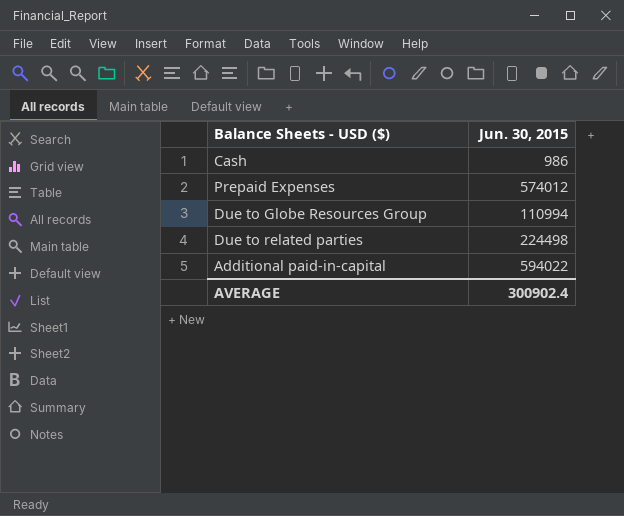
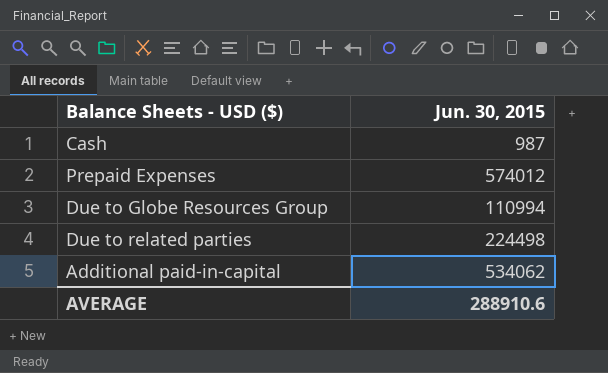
Cash | Jun. 30, 2015: 986 -> 987
Additional paid-in-capital | Jun. 30, 2015: 594022 -> 534062
AVERAGE | Jun. 30, 2015: 300902.4 -> 288910.6

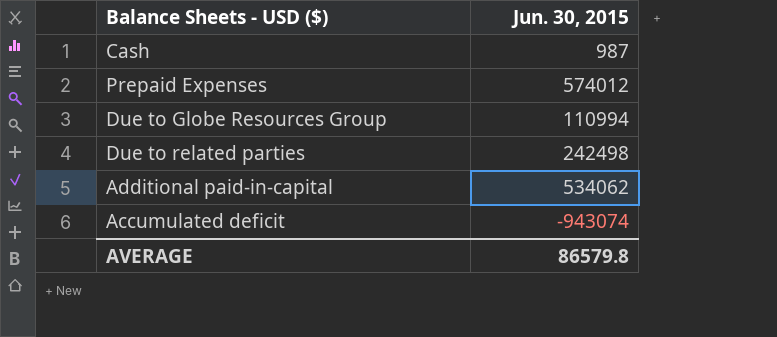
Due to related parties | Jun. 30, 2015: 224498 -> 242498
row Accumulated deficit: none -> -943074
AVERAGE | Jun. 30, 2015: 288910.6 -> 86579.8

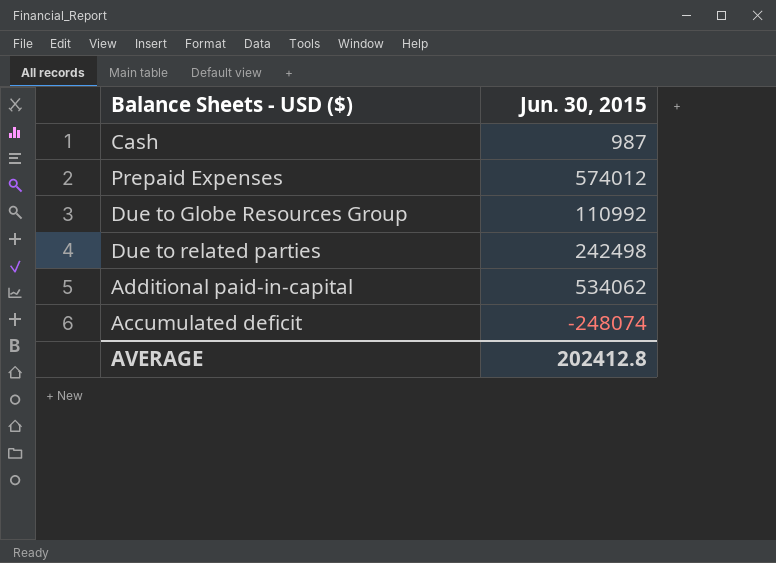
Due to Globe Resources Group | Jun. 30, 2015: 110994 -> 110992
Accumulated deficit | Jun. 30, 2015: -943074 -> -248074
AVERAGE | Jun. 30, 2015: 86579.8 -> 202412.8

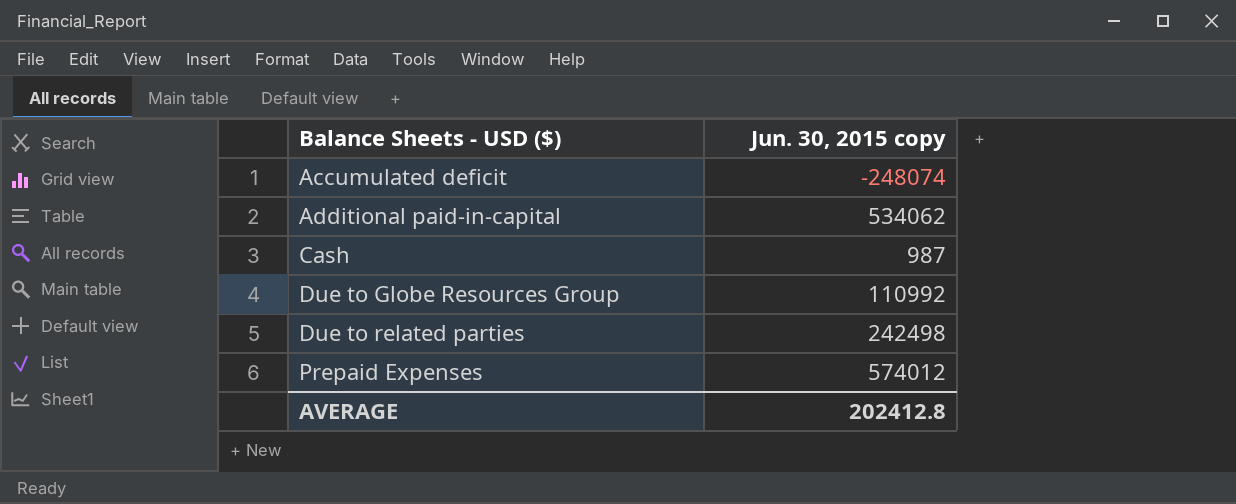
row order: none -> Balance Sheets - USD ($) ascending
column name: Jun. 30, 2015 -> Jun. 30, 2015 copy

